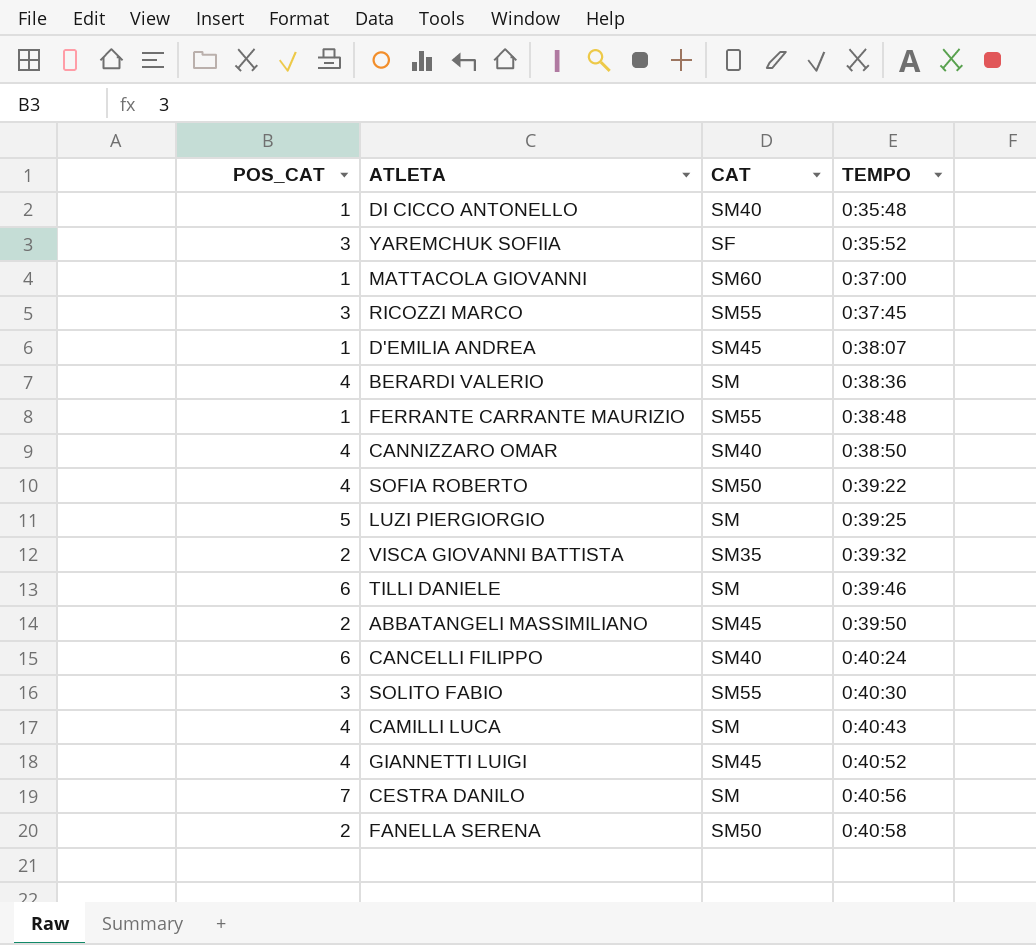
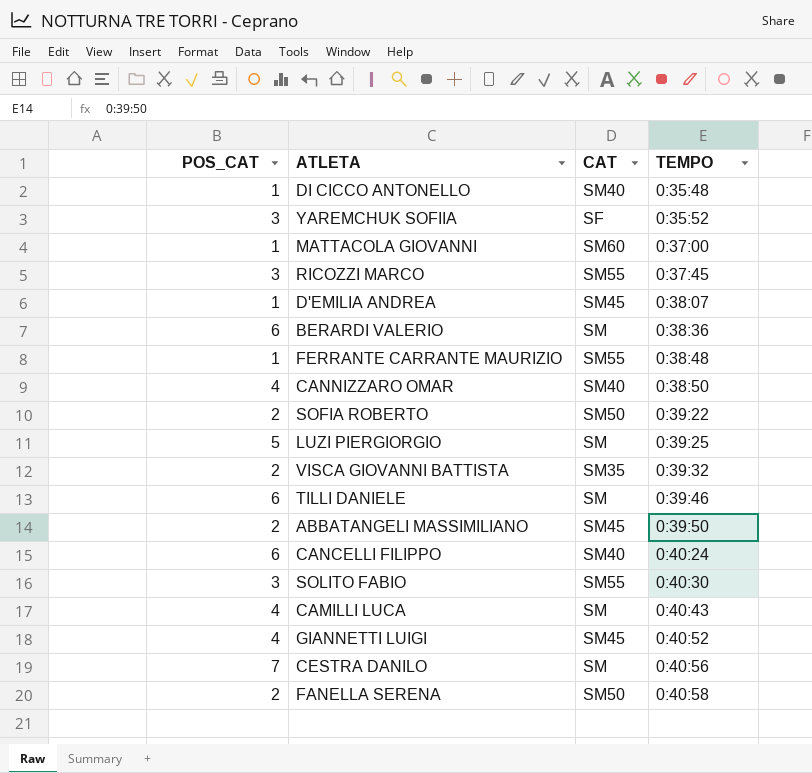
BERARDI VALERIO | POS_CAT: 4 -> 6
SOFIA ROBERTO | POS_CAT: 4 -> 2

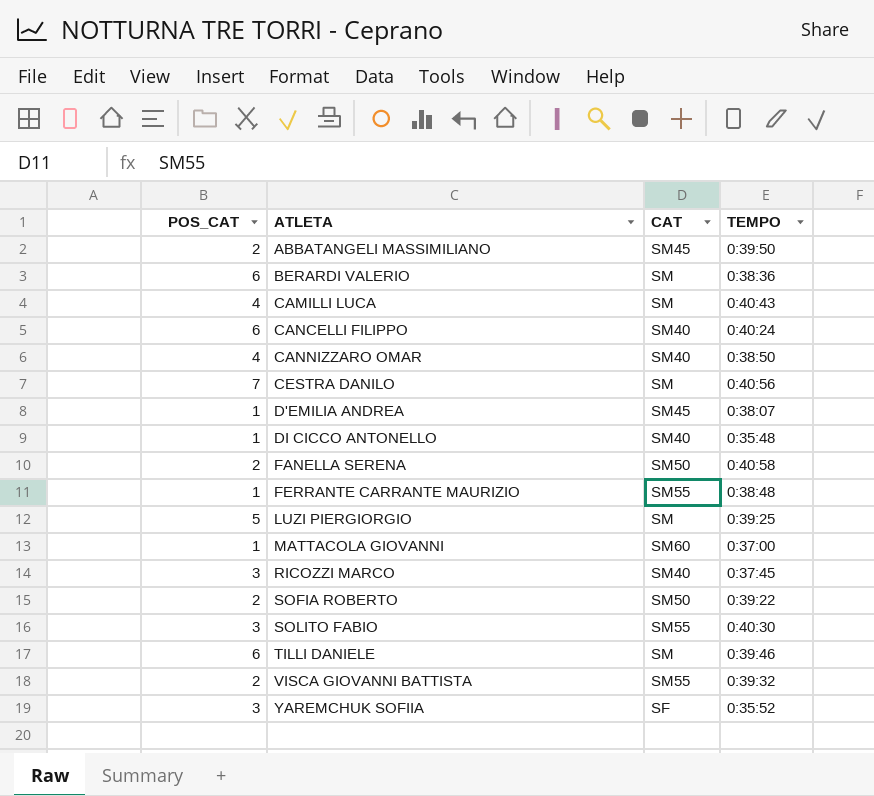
row order: TEMPO ascending -> ATLETA ascending
row GIANNETTI LUIGI: 4 | SM45 | 0:40:52 -> none
RICOZZI MARCO | CAT: SM55 -> SM40
VISCA GIOVANNI BATTISTA | CAT: SM35 -> SM55

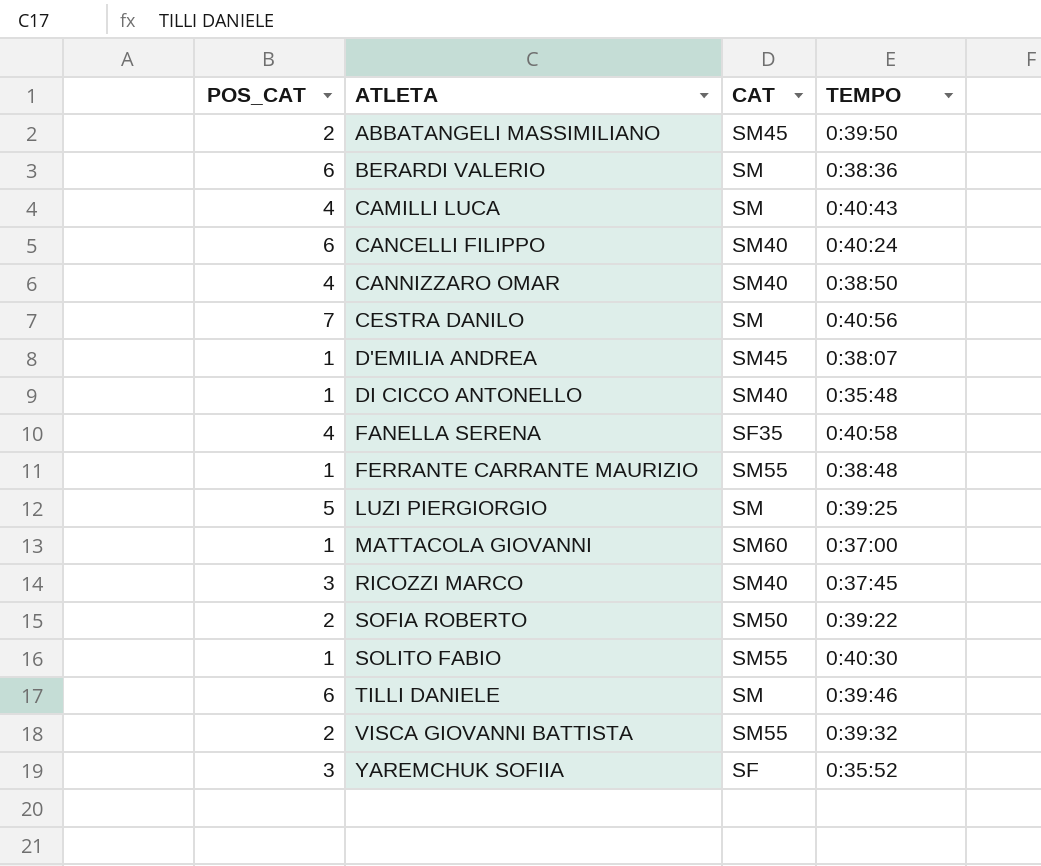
FANELLA SERENA | POS_CAT: 2 -> 4
FANELLA SERENA | CAT: SM50 -> SF35
SOLITO FABIO | POS_CAT: 3 -> 1

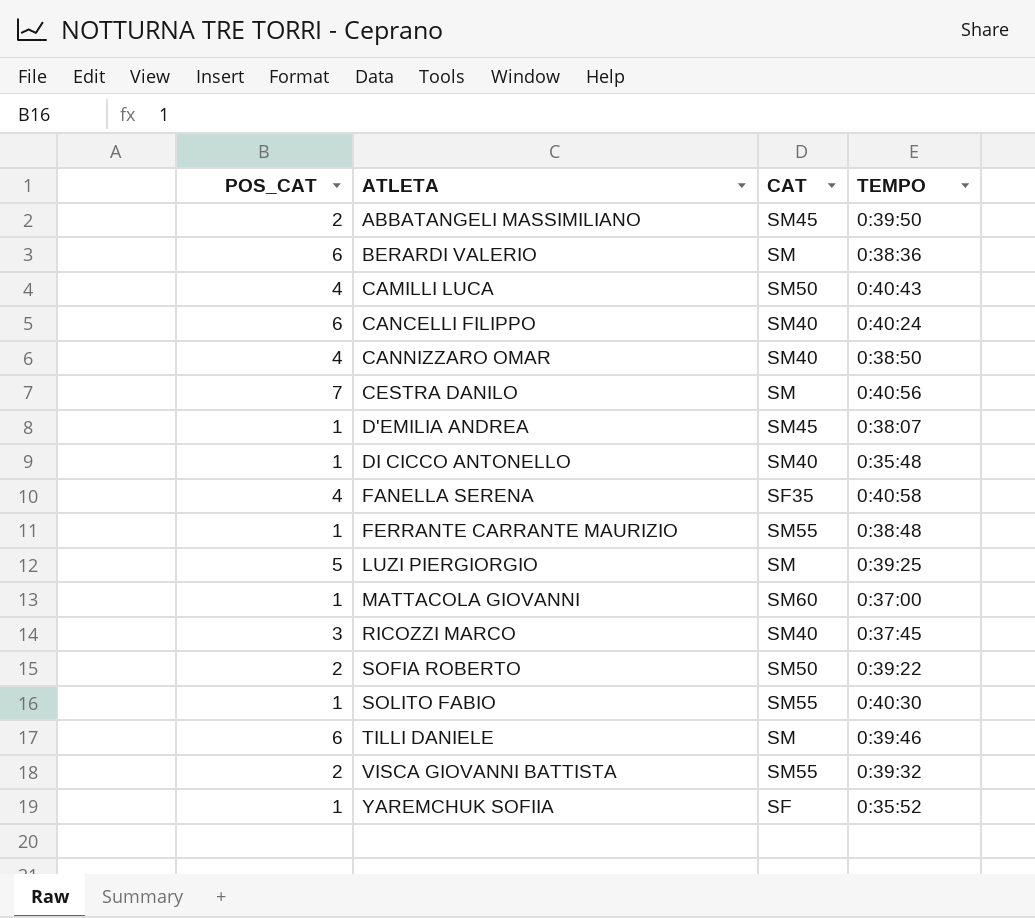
CAMILLI LUCA | CAT: SM -> SM50
YAREMCHUK SOFIIA | POS_CAT: 3 -> 1

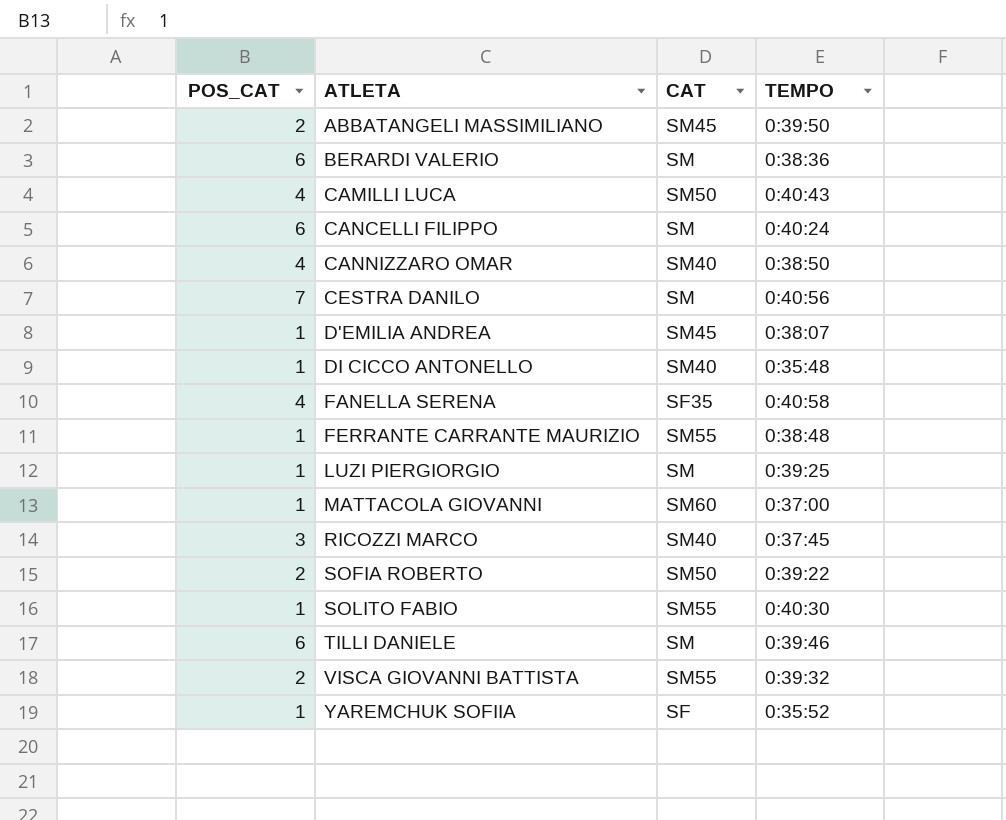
CANCELLI FILIPPO | CAT: SM40 -> SM
LUZI PIERGIORGIO | POS_CAT: 5 -> 1

